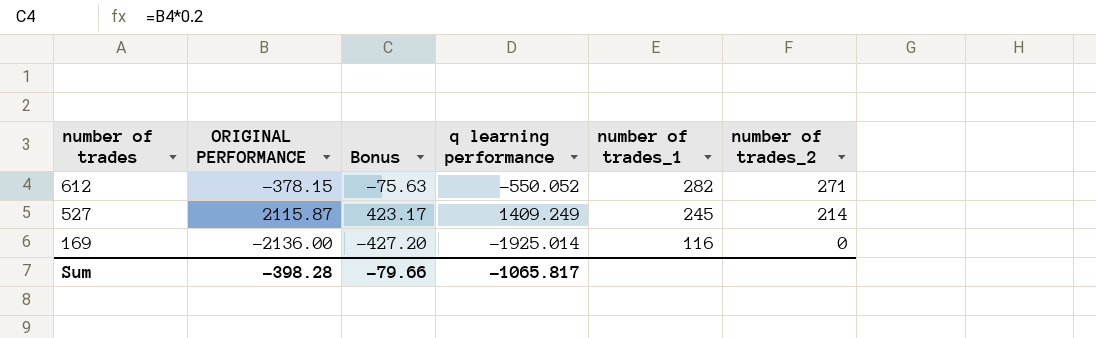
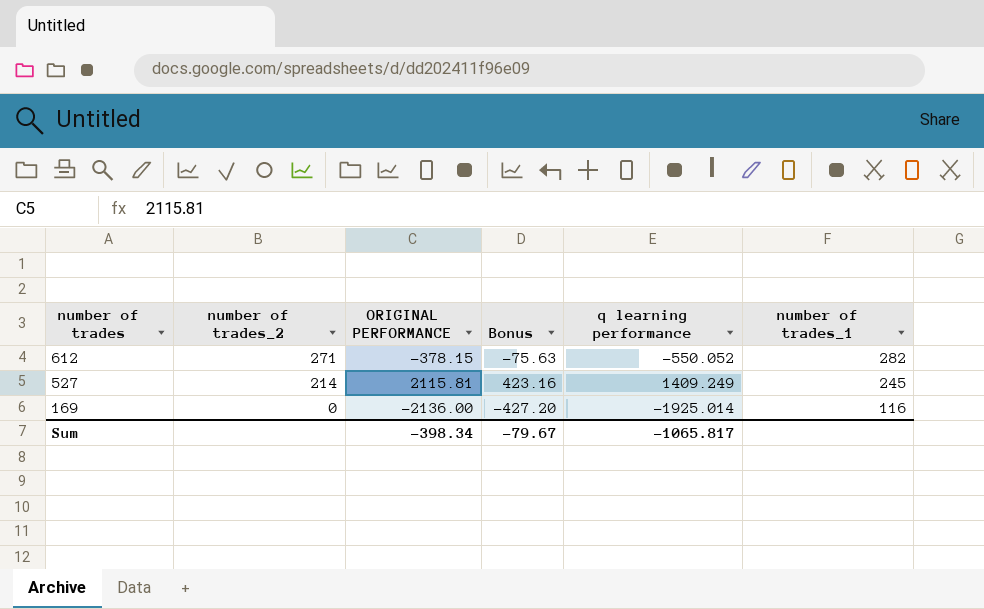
column number of trades_2 | position: 6 -> 2
527 | ORIGINAL PERFORMANCE: 2115.87 -> 2115.81
527 | Bonus: 423.17 -> 423.16
Sum | ORIGINAL PERFORMANCE: -398.28 -> -398.34
Sum | Bonus: -79.66 -> -79.67

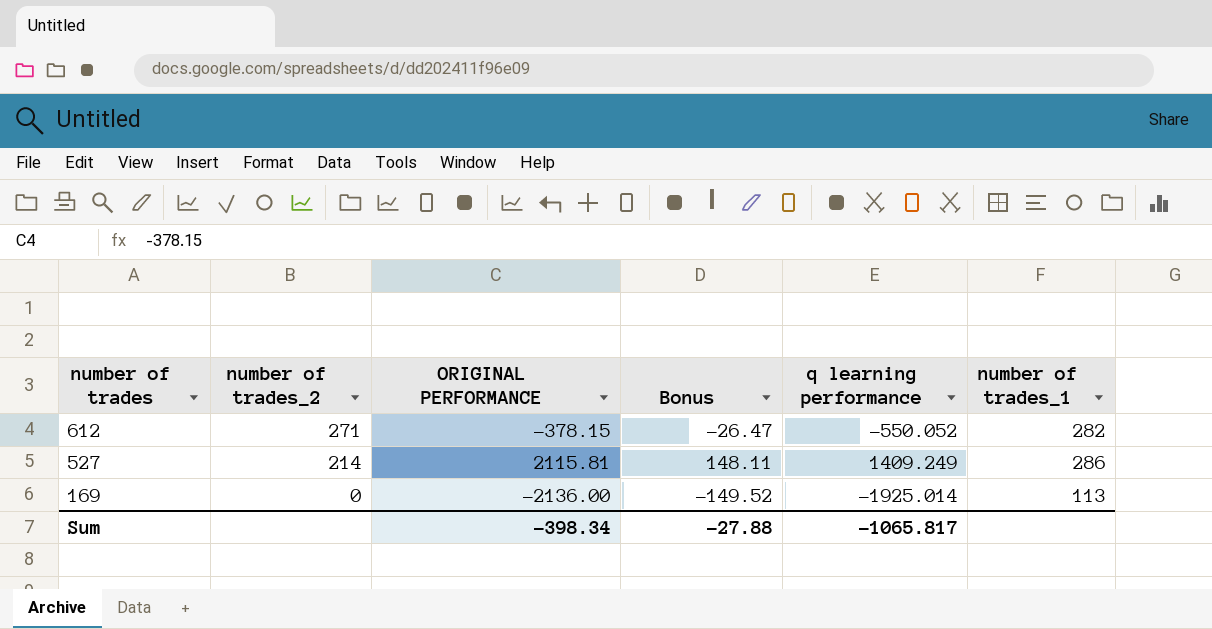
column Bonus | formula: [ORIGINAL PERFORMANCE] * 0.2 -> [ORIGINAL PERFORMANCE] * 0.07
527 | number of trades_1: 245 -> 286
169 | number of trades_1: 116 -> 113
Sum | Bonus: -79.67 -> -27.88

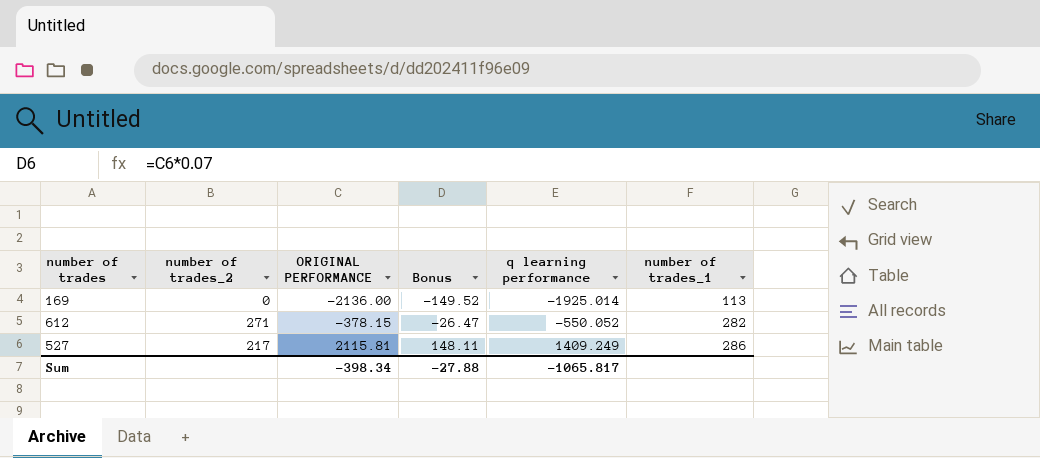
row order: number of trades descending -> ORIGINAL PERFORMANCE ascending
527 | number of trades_2: 214 -> 217

